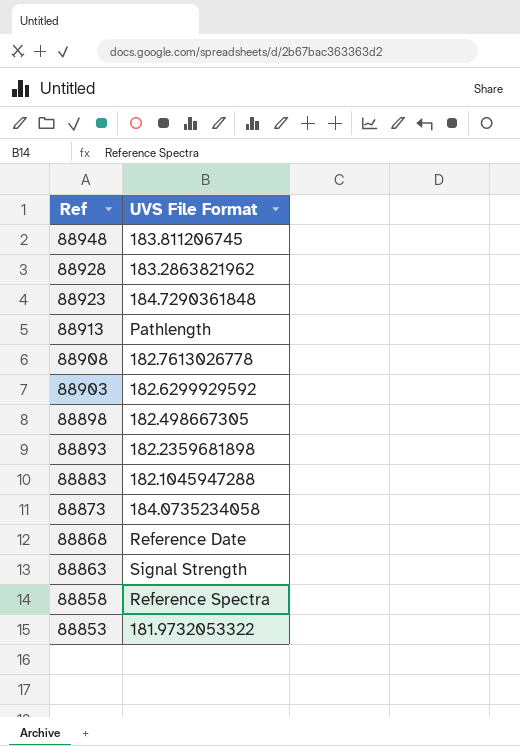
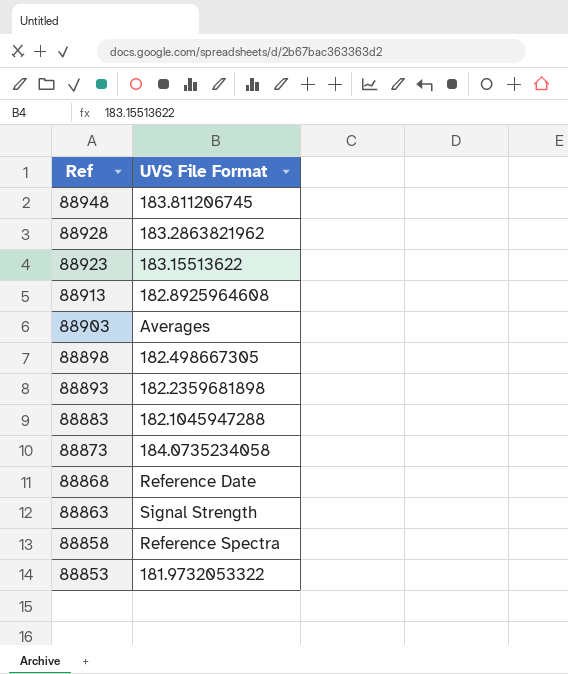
row 88908: 182.7613026778 -> none
88923 | UVS File Format: 184.7290361848 -> 183.15513622
88913 | UVS File Format: Pathlength -> 182.8925964608
88903 | UVS File Format: 182.6299929592 -> Averages

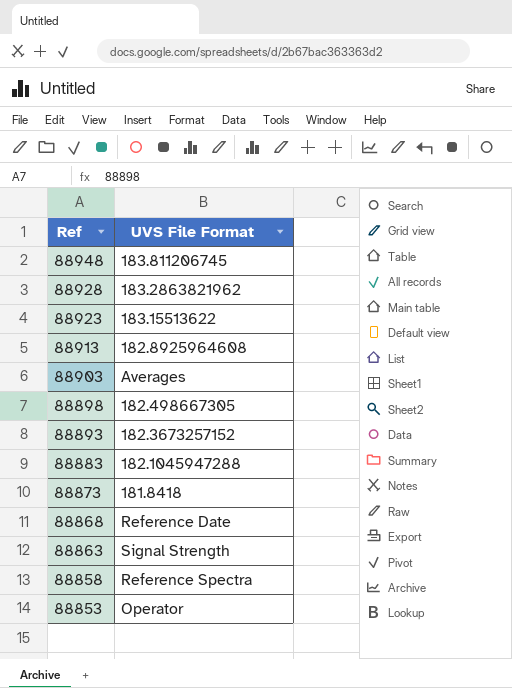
88893 | UVS File Format: 182.2359681898 -> 182.3673257152
88873 | UVS File Format: 184.0735234058 -> 181.8418
88853 | UVS File Format: 181.9732053322 -> Operator

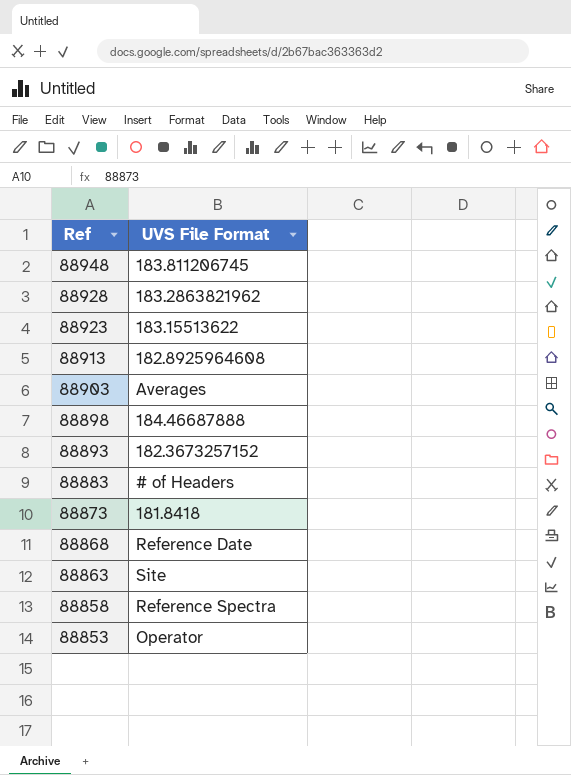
88898 | UVS File Format: 182.498667305 -> 184.46687888
88883 | UVS File Format: 182.1045947288 -> # of Headers
88863 | UVS File Format: Signal Strength -> Site

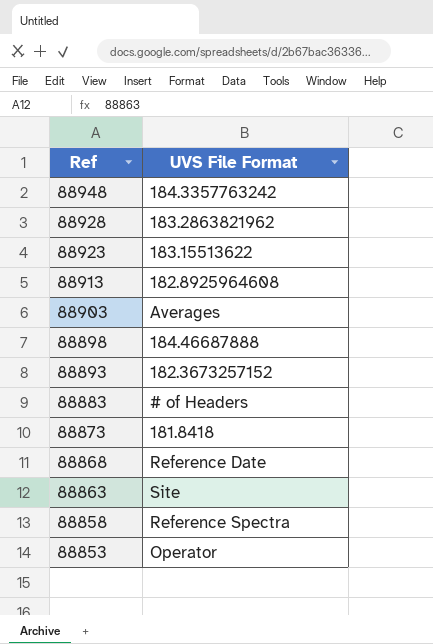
88948 | UVS File Format: 183.811206745 -> 184.3357763242

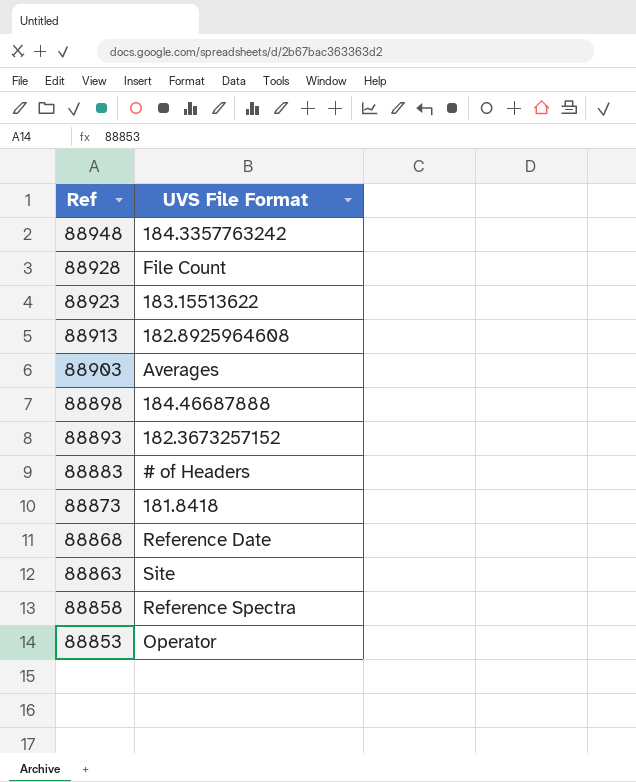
88928 | UVS File Format: 183.2863821962 -> File Count

